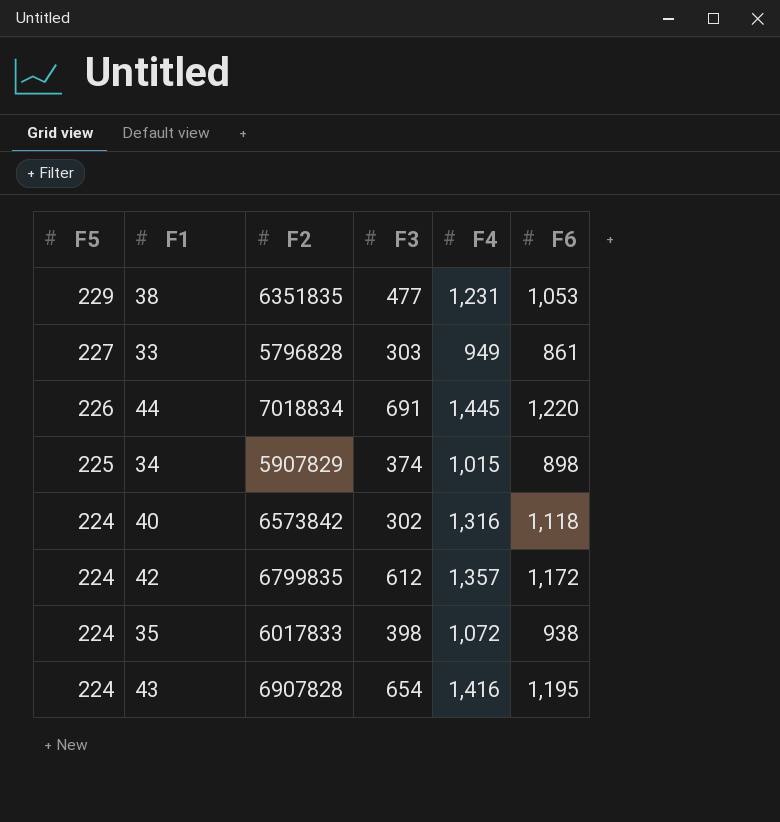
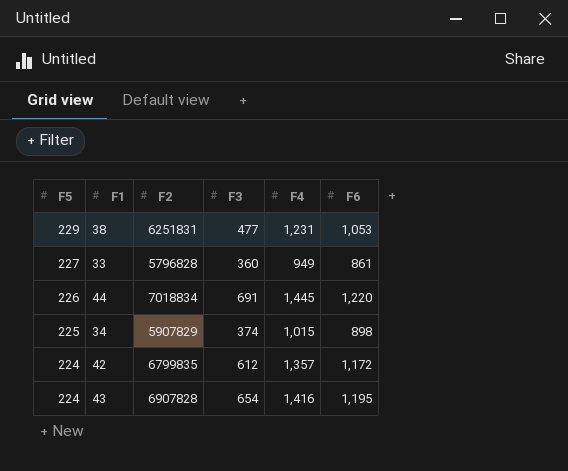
row 40: 224 | 6573842 | 302 | 1,316 | 1,118 -> none
row 35: 224 | 6017833 | 398 | 1,072 | 938 -> none
38 | F2: 6351835 -> 6251831
33 | F3: 303 -> 360

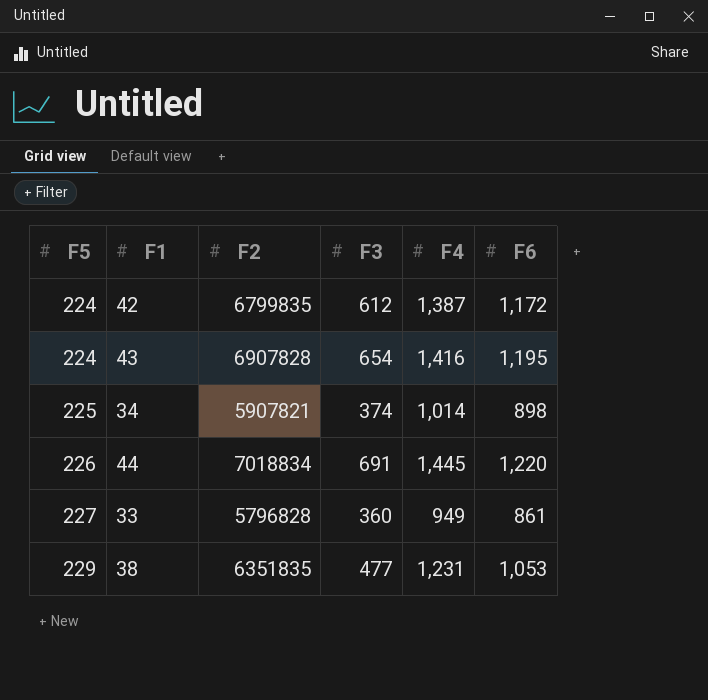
row order: F5 descending -> F5 ascending
42 | F4: 1,357 -> 1,387
34 | F2: 5907829 -> 5907821
34 | F4: 1,015 -> 1,014
38 | F2: 6251831 -> 6351835

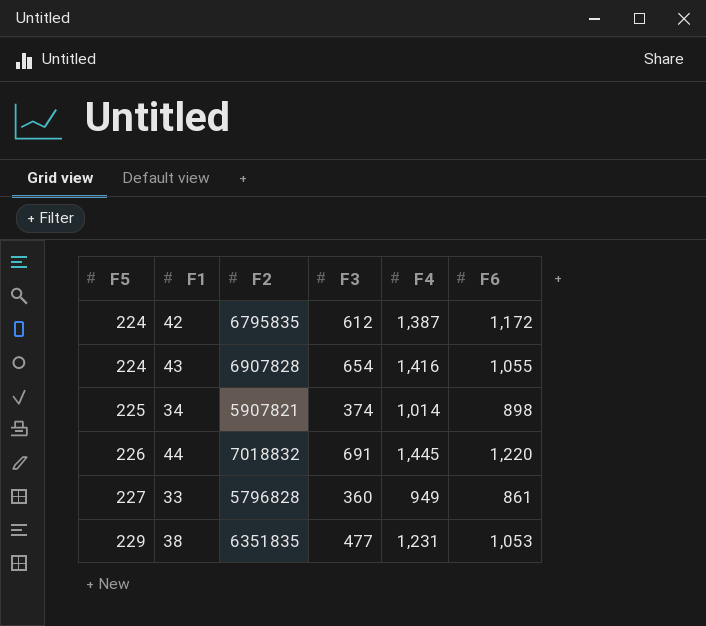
42 | F2: 6799835 -> 6795835
43 | F6: 1,195 -> 1,055
44 | F2: 7018834 -> 7018832

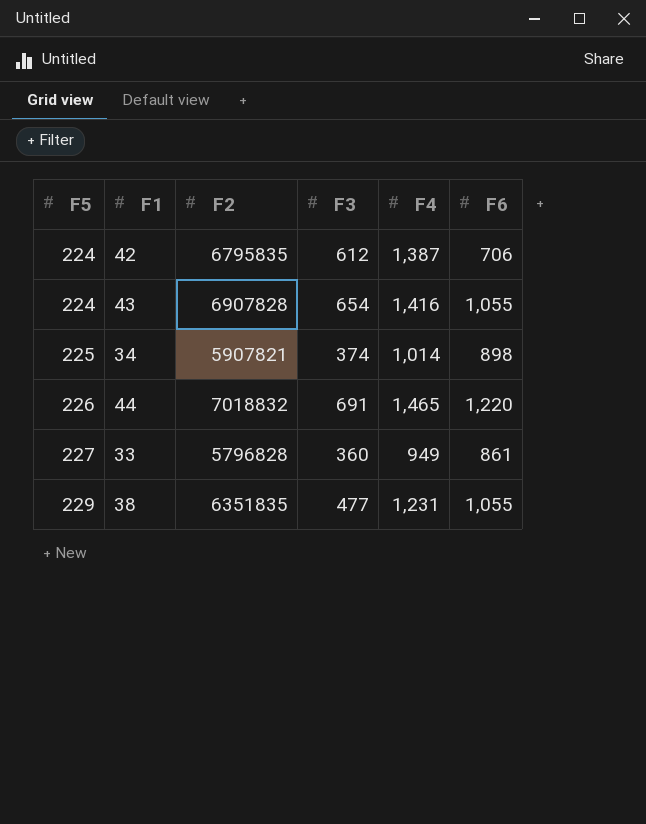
42 | F6: 1,172 -> 706
44 | F4: 1,445 -> 1,465
38 | F6: 1,053 -> 1,055

